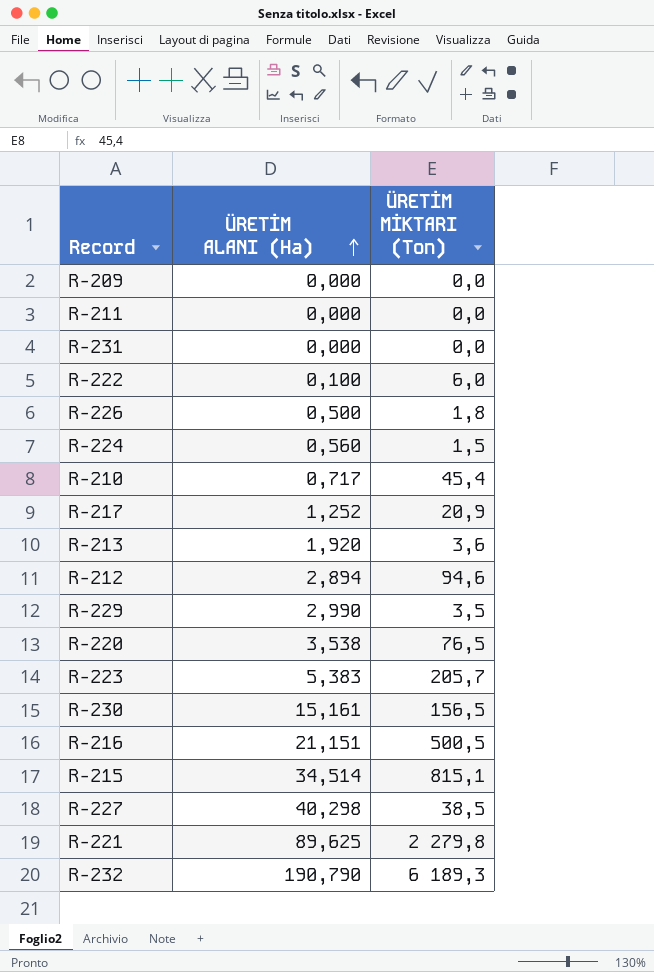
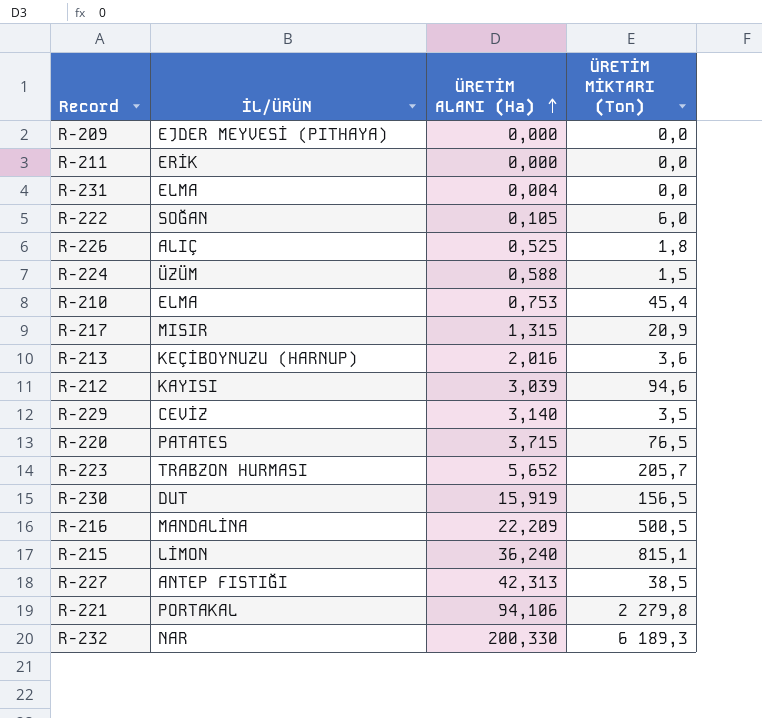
column İL/ÜRÜN | position: none -> 2
R-231 | ÜRETİM ALANI (Ha): 0,000 -> 0,004
R-222 | ÜRETİM ALANI (Ha): 0,100 -> 0,105
R-226 | ÜRETİM ALANI (Ha): 0,500 -> 0,525
R-224 | ÜRETİM ALANI (Ha): 0,560 -> 0,588
R-210 | ÜRETİM ALANI (Ha): 0,717 -> 0,753
R-217 | ÜRETİM ALANI (Ha): 1,252 -> 1,315
R-213 | ÜRETİM ALANI (Ha): 1,920 -> 2,016
R-212 | ÜRETİM ALANI (Ha): 2,894 -> 3,039
R-229 | ÜRETİM ALANI (Ha): 2,990 -> 3,140
R-220 | ÜRETİM ALANI (Ha): 3,538 -> 3,715
R-223 | ÜRETİM ALANI (Ha): 5,383 -> 5,652
R-230 | ÜRETİM ALANI (Ha): 15,161 -> 15,919
R-216 | ÜRETİM ALANI (Ha): 21,151 -> 22,209
R-215 | ÜRETİM ALANI (Ha): 34,514 -> 36,240
R-227 | ÜRETİM ALANI (Ha): 40,298 -> 42,313
R-221 | ÜRETİM ALANI (Ha): 89,625 -> 94,106
R-232 | ÜRETİM ALANI (Ha): 190,790 -> 200,330

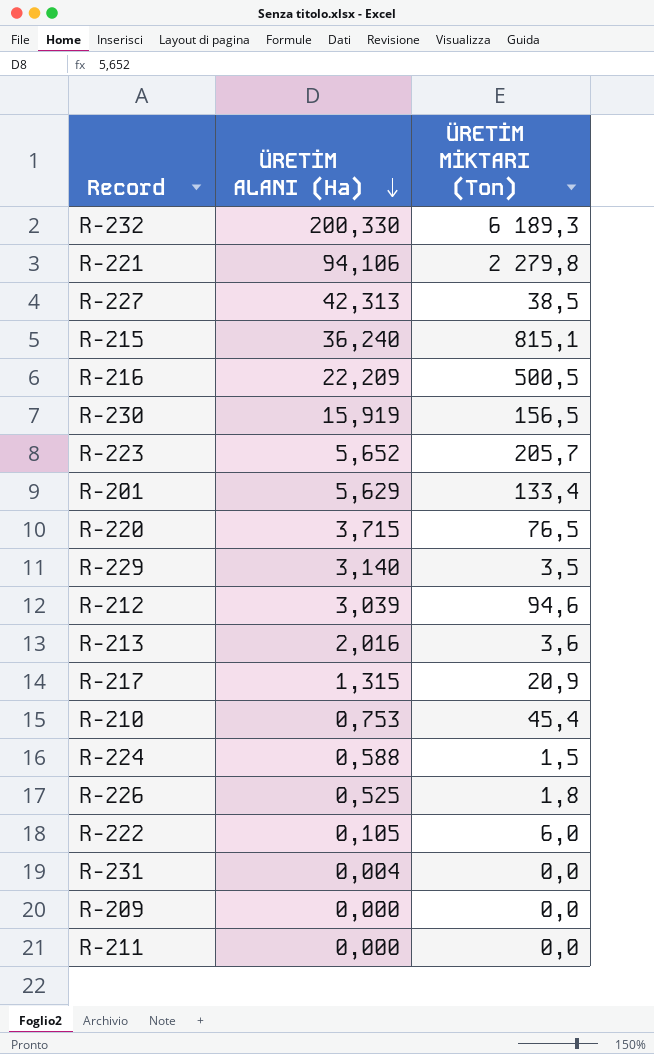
row order: ÜRETİM ALANI (Ha) ascending -> ÜRETİM ALANI (Ha) descending
column İL/ÜRÜN | position: 2 -> none
row R-201: none -> 5,629 | 133,4

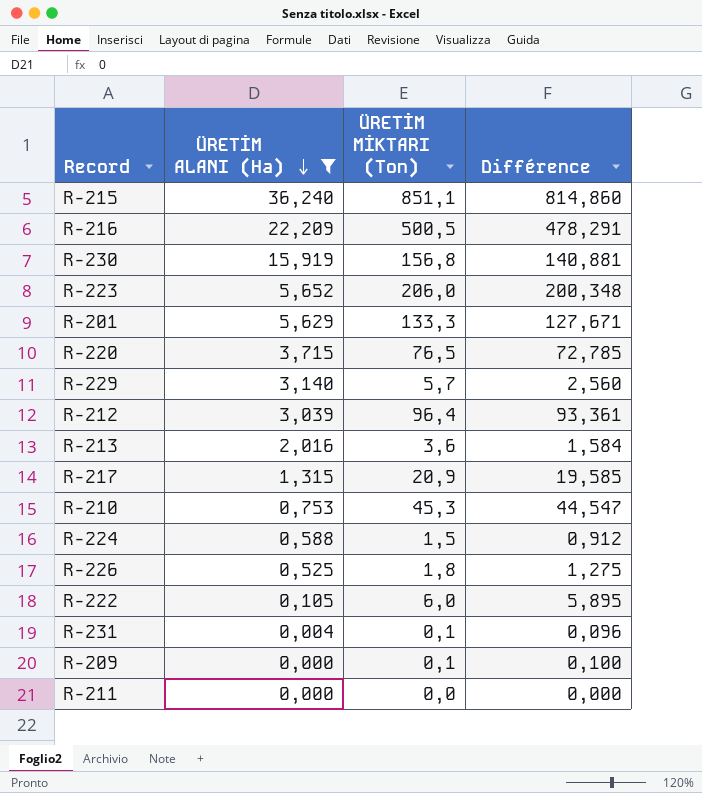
filter: none -> ÜRETİM ALANI (Ha) <= 36,240
column Différence | formula: none -> [ÜRETİM MİKTARI (Ton)] - [ÜRETİM ALANI (Ha)]
R-215 | ÜRETİM MİKTARI (Ton): 815,1 -> 851,1
R-230 | ÜRETİM MİKTARI (Ton): 156,5 -> 156,8
R-223 | ÜRETİM MİKTARI (Ton): 205,7 -> 206,0
R-201 | ÜRETİM MİKTARI (Ton): 133,4 -> 133,3
R-229 | ÜRETİM MİKTARI (Ton): 3,5 -> 5,7
R-212 | ÜRETİM MİKTARI (Ton): 94,6 -> 96,4
R-210 | ÜRETİM MİKTARI (Ton): 45,4 -> 45,3
R-231 | ÜRETİM MİKTARI (Ton): 0,0 -> 0,1
R-209 | ÜRETİM MİKTARI (Ton): 0,0 -> 0,1

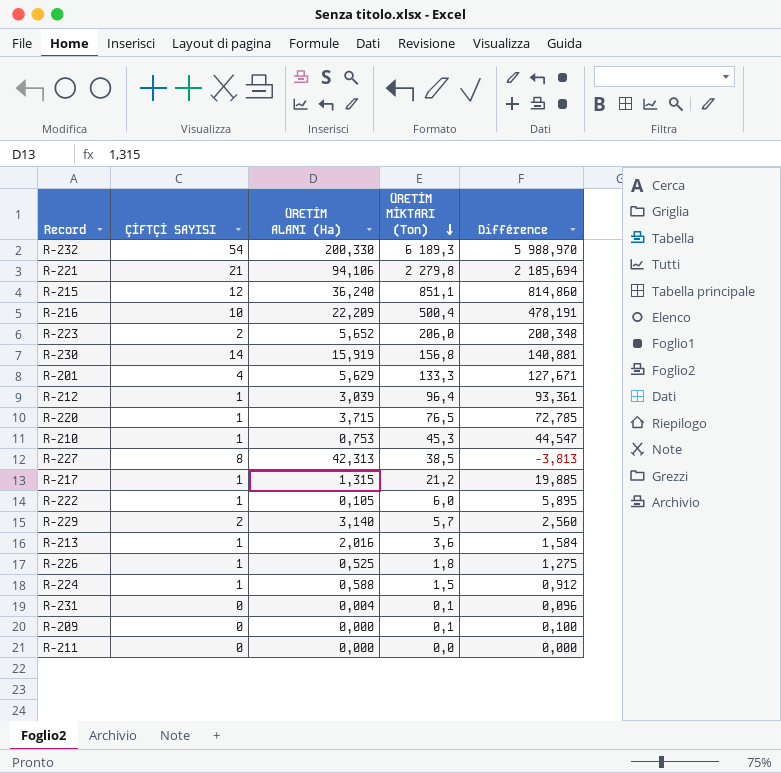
filter: ÜRETİM ALANI (Ha) <= 36,240 -> none
row order: ÜRETİM ALANI (Ha) descending -> ÜRETİM MİKTARI (Ton) descending
column ÇİFTÇİ SAYISI | position: none -> 2
R-216 | ÜRETİM MİKTARI (Ton): 500,5 -> 500,4
R-216 | Différence: 478,291 -> 478,191
R-217 | ÜRETİM MİKTARI (Ton): 20,9 -> 21,2
R-217 | Différence: 19,585 -> 19,885

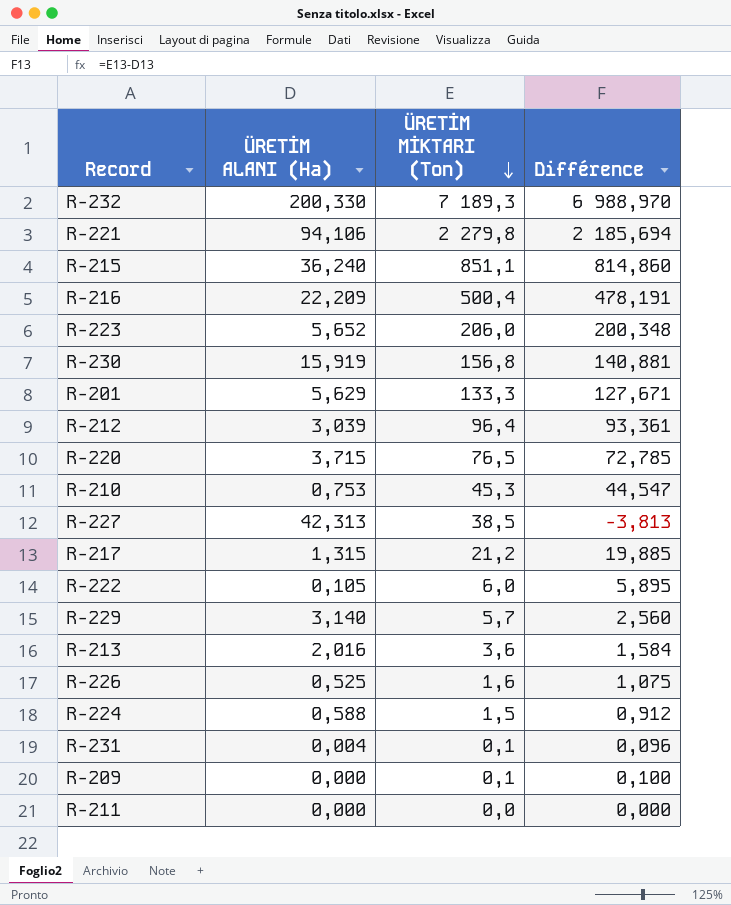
column ÇİFTÇİ SAYISI | position: 2 -> none
R-232 | ÜRETİM MİKTARI (Ton): 6 189,3 -> 7 189,3
R-232 | Différence: 5 988,970 -> 6 988,970
R-226 | ÜRETİM MİKTARI (Ton): 1,8 -> 1,6
R-226 | Différence: 1,275 -> 1,075

